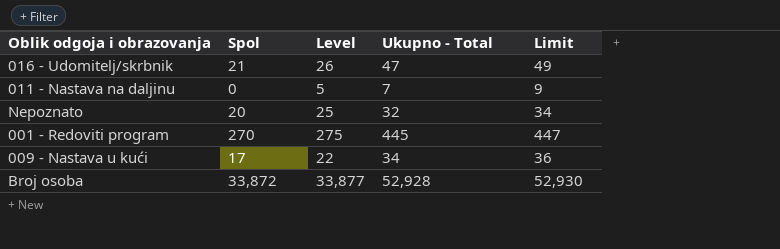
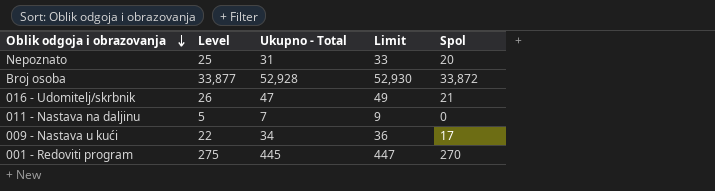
row order: none -> Oblik odgoja i obrazovanja descending
column Spol | position: 2 -> 5
Nepoznato | Ukupno - Total: 32 -> 31
Nepoznato | Limit: 34 -> 33

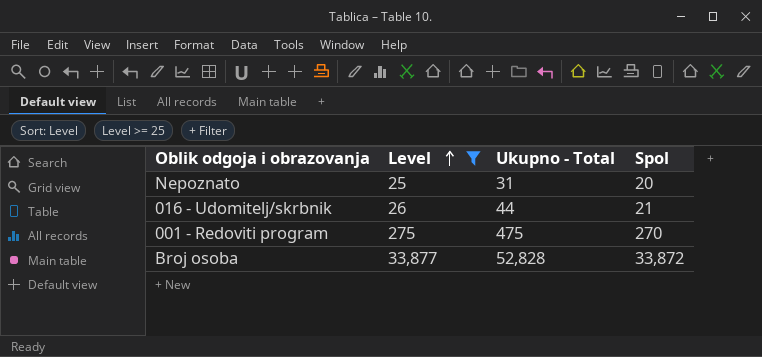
filter: none -> Level >= 25
row order: Oblik odgoja i obrazovanja descending -> Level ascending
column Limit | formula: [Ukupno - Total] + 2 -> none
016 - Udomitelj/skrbnik | Ukupno - Total: 47 -> 44
001 - Redoviti program | Ukupno - Total: 445 -> 475
Broj osoba | Ukupno - Total: 52,928 -> 52,828

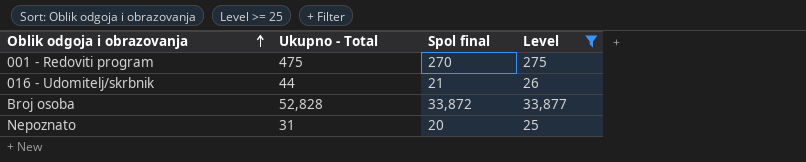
row order: Level ascending -> Oblik odgoja i obrazovanja ascending
column name: Spol -> Spol final
column Level | position: 2 -> 4

